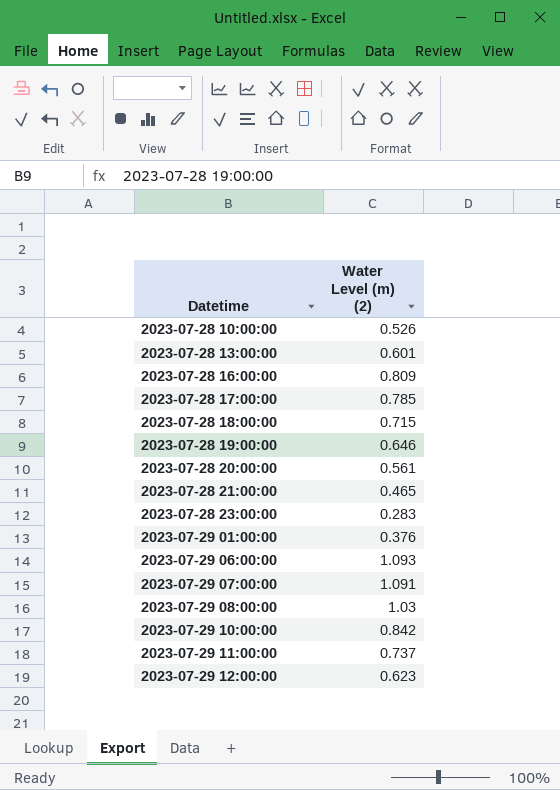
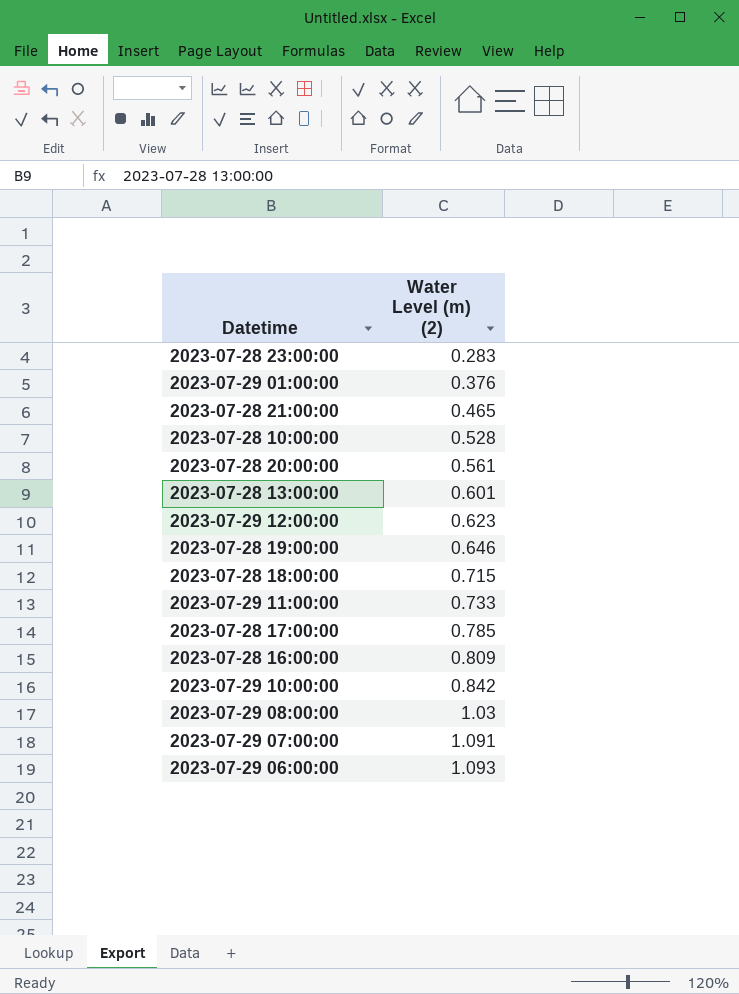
row order: Datetime ascending -> Water Level (m) (2) ascending
2023-07-28 10:00:00 | Water Level (m) (2): 0.526 -> 0.528
2023-07-29 11:00:00 | Water Level (m) (2): 0.737 -> 0.733

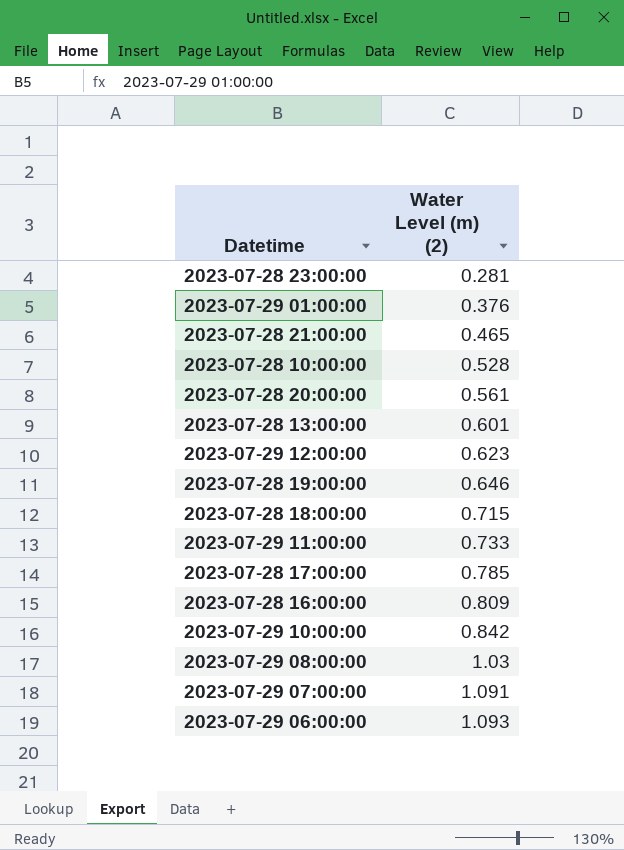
2023-07-28 23:00:00 | Water Level (m) (2): 0.283 -> 0.281

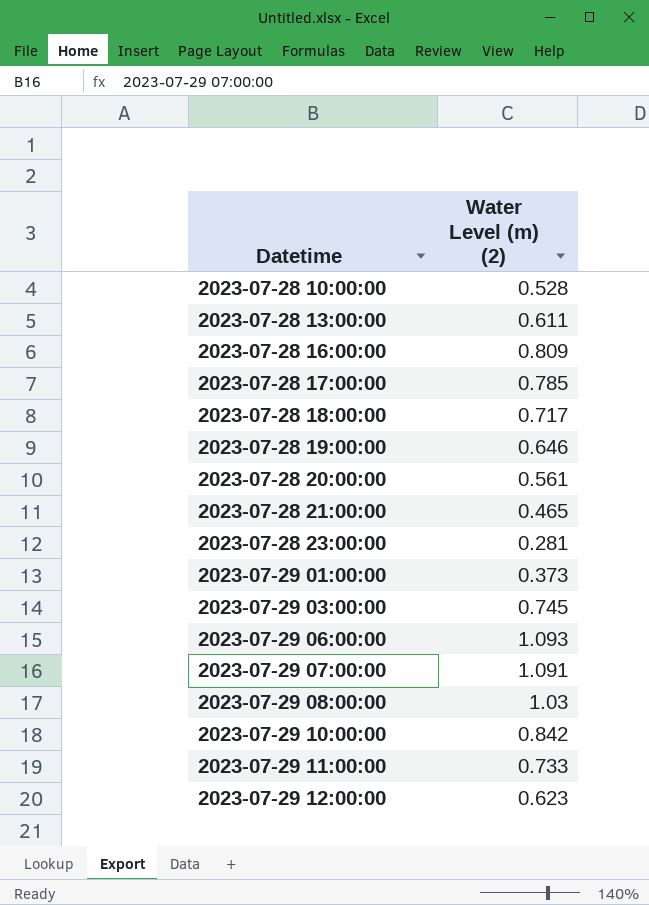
row order: Water Level (m) (2) ascending -> Datetime ascending
2023-07-28 13:00:00 | Water Level (m) (2): 0.601 -> 0.611
2023-07-28 18:00:00 | Water Level (m) (2): 0.715 -> 0.717
2023-07-29 01:00:00 | Water Level (m) (2): 0.376 -> 0.373
row 2023-07-29 03:00:00: none -> 0.745

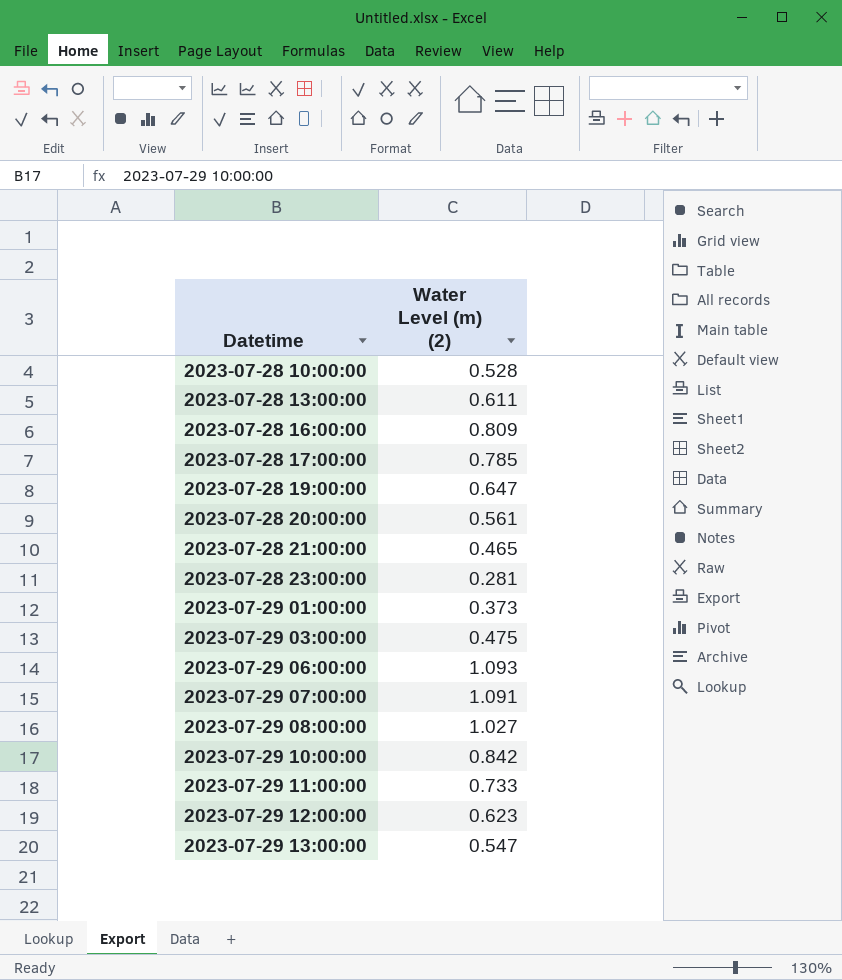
row 2023-07-28 18:00:00: 0.717 -> none
2023-07-28 19:00:00 | Water Level (m) (2): 0.646 -> 0.647
2023-07-29 03:00:00 | Water Level (m) (2): 0.745 -> 0.475
2023-07-29 08:00:00 | Water Level (m) (2): 1.03 -> 1.027
row 2023-07-29 13:00:00: none -> 0.547

